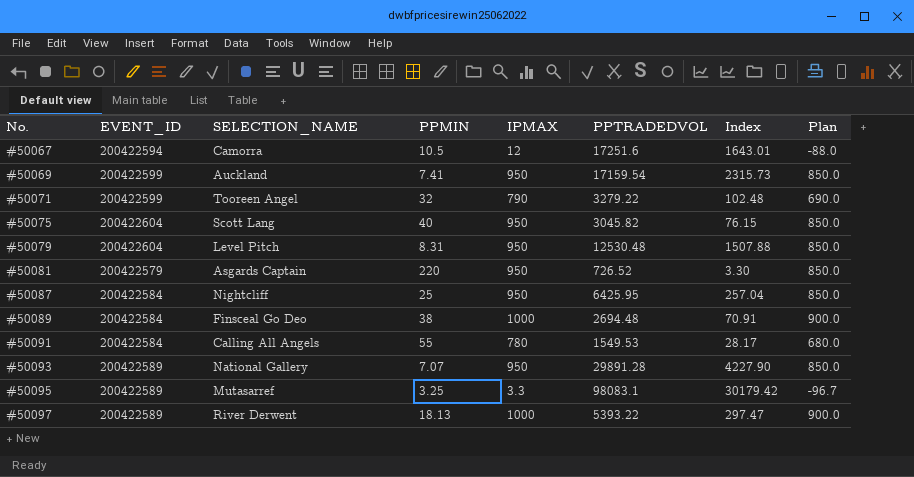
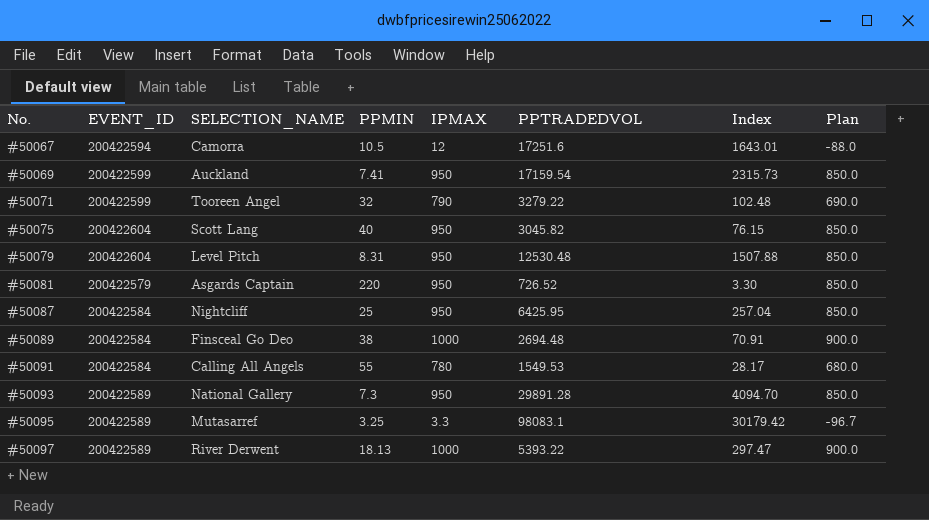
#50093 | PPMIN: 7.07 -> 7.3
#50093 | Index: 4227.90 -> 4094.70

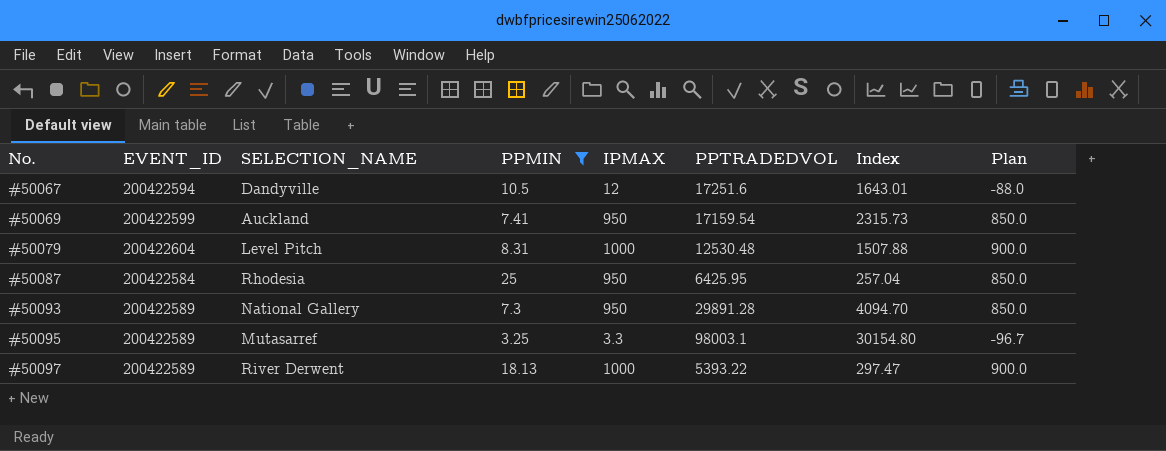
filter: none -> PPMIN <= 25
#50067 | SELECTION_NAME: Camorra -> Dandyville
#50079 | IPMAX: 950 -> 1000
#50079 | Plan: 850.0 -> 900.0
#50087 | SELECTION_NAME: Nightcliff -> Rhodesia
#50095 | PPTRADEDVOL: 98083.1 -> 98003.1
#50095 | Index: 30179.42 -> 30154.80

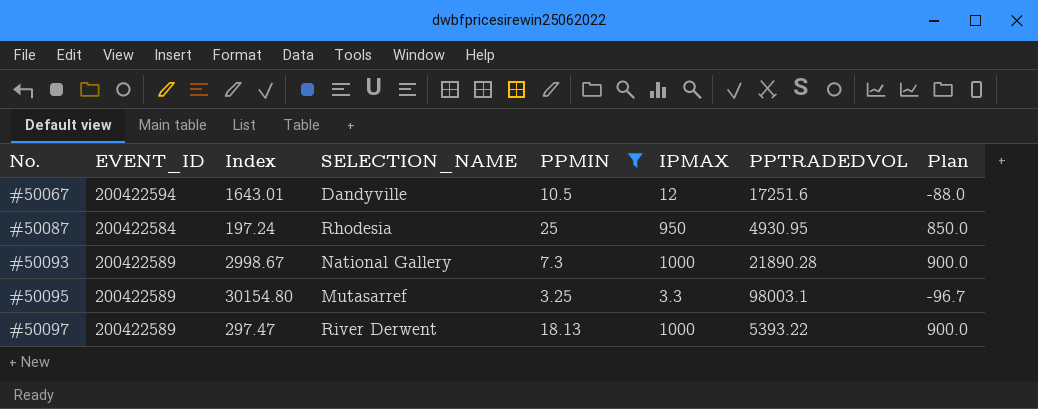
column Index | position: 7 -> 3
row #50069: 200422599 | Auckland | 7.41 | 950 | 17159.54 | 2315.73 | 850.0 -> none
row #50079: 200422604 | Level Pitch | 8.31 | 1000 | 12530.48 | 1507.88 | 900.0 -> none
#50087 | Index: 257.04 -> 197.24
#50087 | PPTRADEDVOL: 6425.95 -> 4930.95
#50093 | Index: 4094.70 -> 2998.67
#50093 | IPMAX: 950 -> 1000
#50093 | PPTRADEDVOL: 29891.28 -> 21890.28
#50093 | Plan: 850.0 -> 900.0

